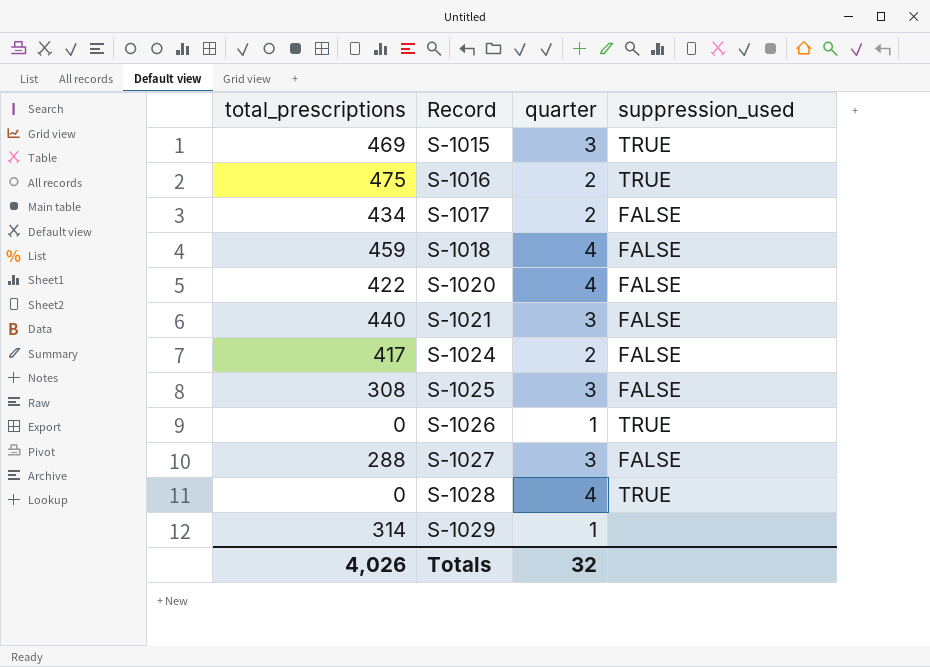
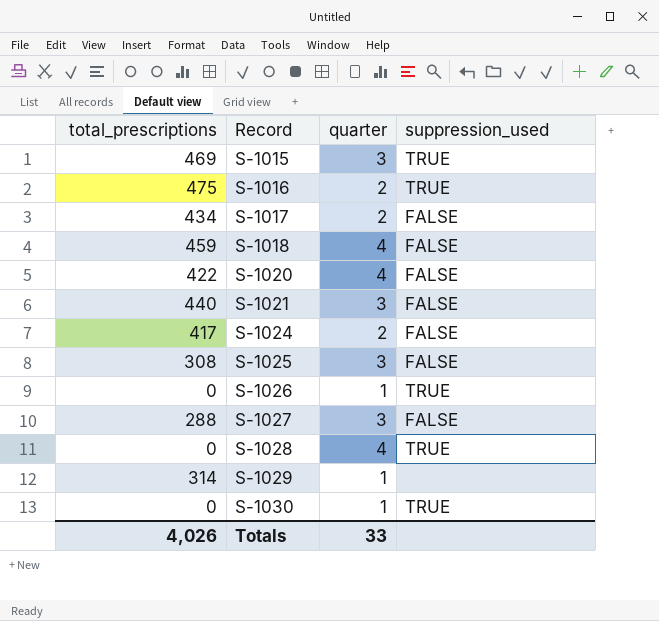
row S-1030: none -> 0 | 1 | TRUE
Totals | quarter: 32 -> 33

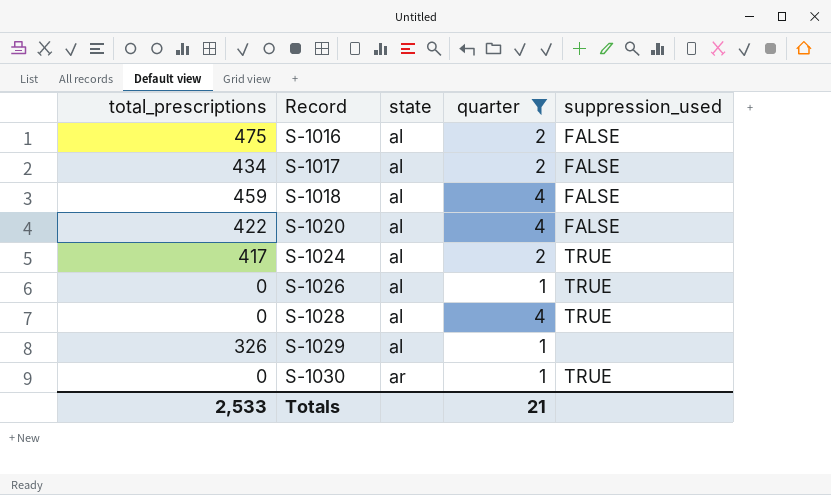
filter: none -> quarter != 3
column state | position: none -> 3
S-1016 | suppression_used: TRUE -> FALSE
S-1024 | suppression_used: FALSE -> TRUE
S-1029 | total_prescriptions: 314 -> 326
Totals | total_prescriptions: 4,026 -> 2,533
Totals | quarter: 33 -> 21

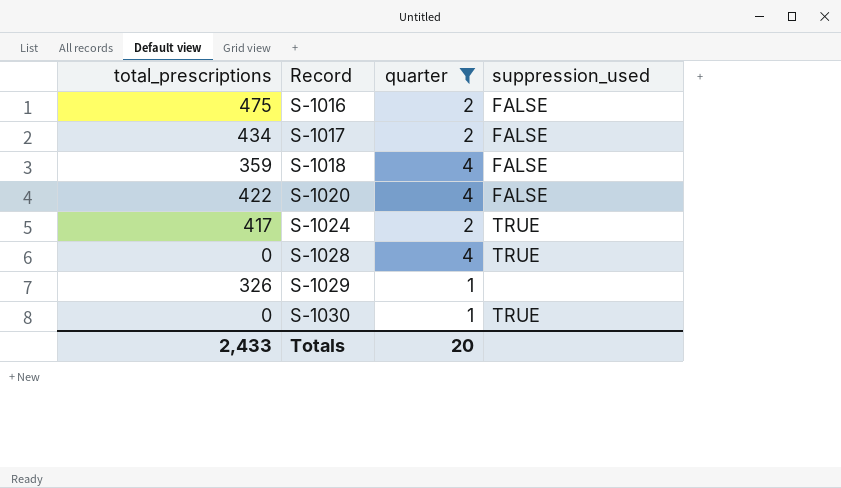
column state | position: 3 -> none
row S-1026: 0 | al | 1 | TRUE -> none
S-1018 | total_prescriptions: 459 -> 359
Totals | total_prescriptions: 2,533 -> 2,433
Totals | quarter: 21 -> 20

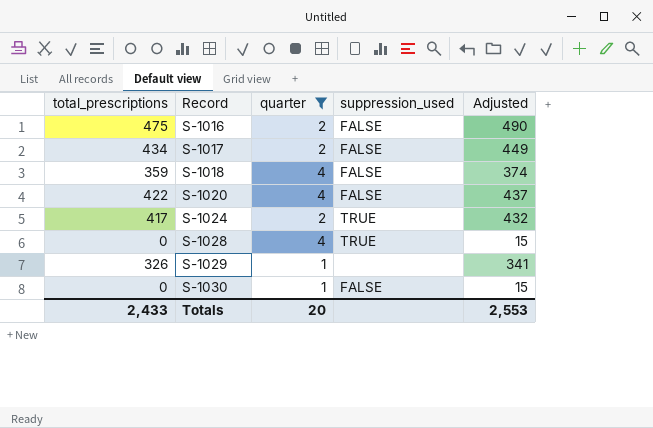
column Adjusted | formula: none -> [total_prescriptions] + 15
S-1030 | suppression_used: TRUE -> FALSE

